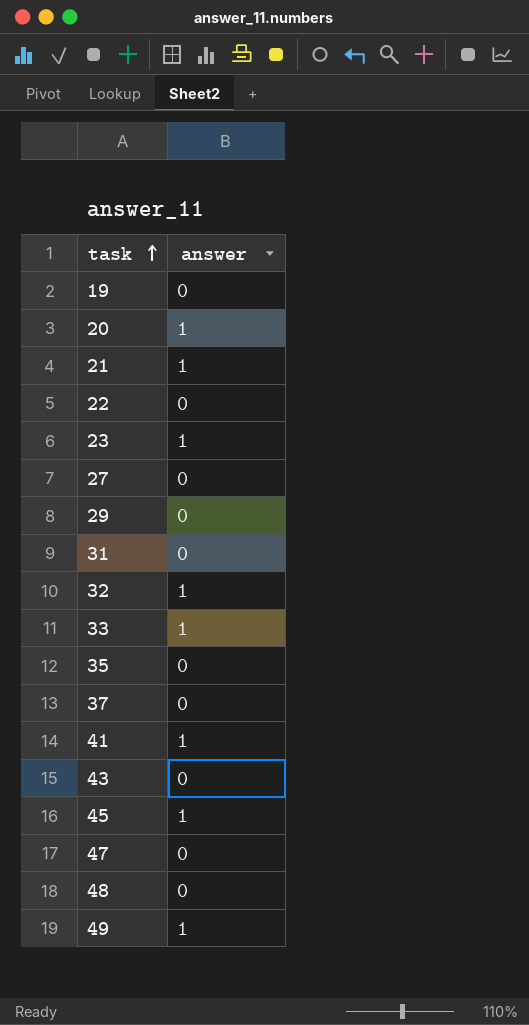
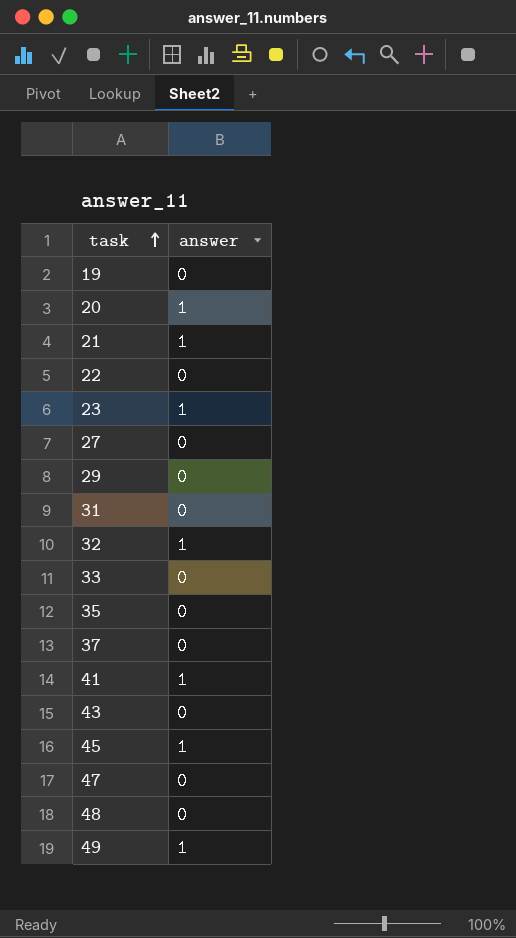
33 | answer: 1 -> 0

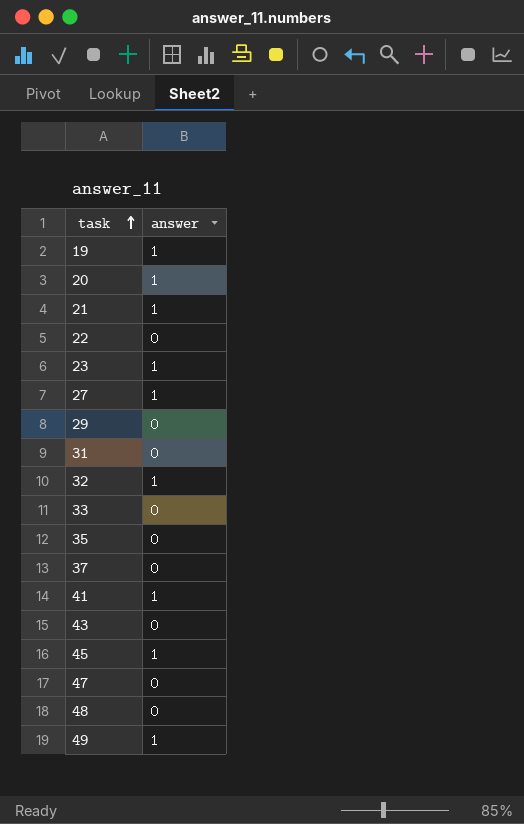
19 | answer: 0 -> 1
27 | answer: 0 -> 1

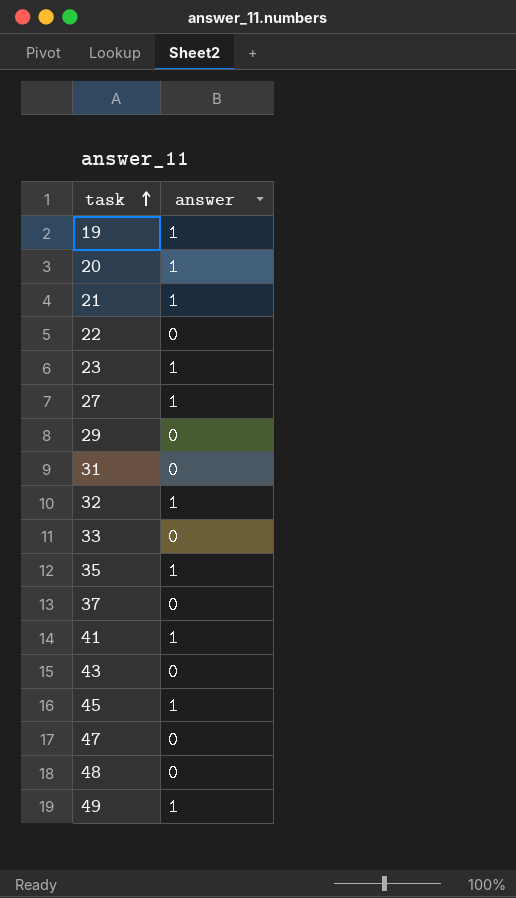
35 | answer: 0 -> 1

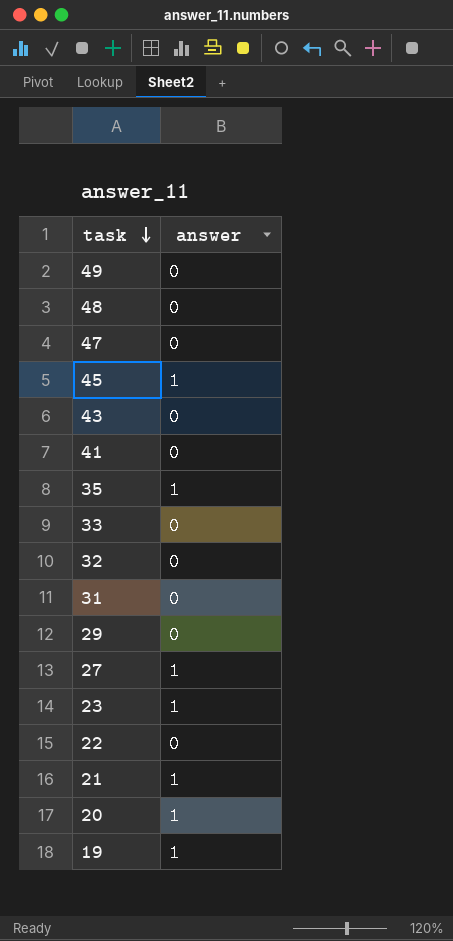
row order: task ascending -> task descending
row 37: 0 -> none
49 | answer: 1 -> 0
41 | answer: 1 -> 0
32 | answer: 1 -> 0

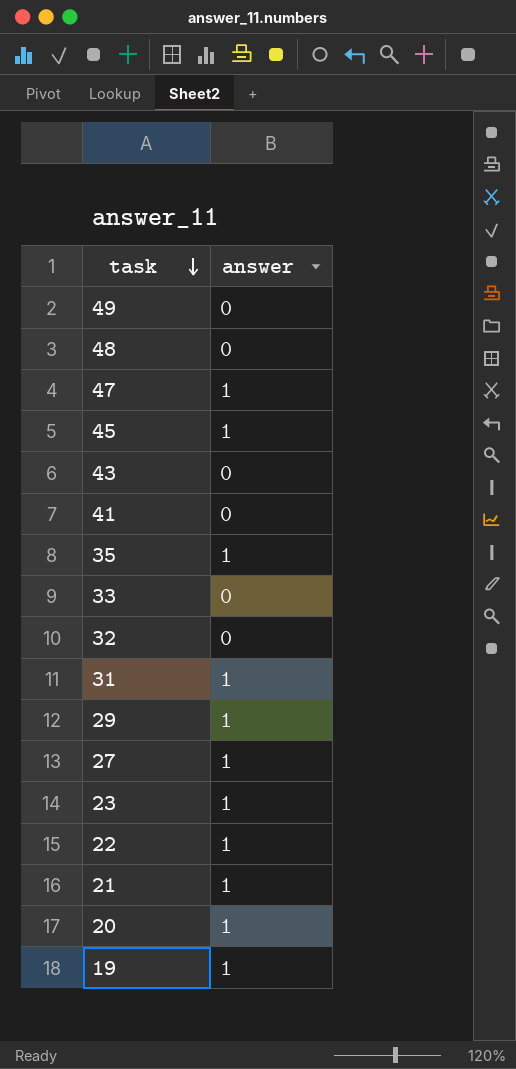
47 | answer: 0 -> 1
31 | answer: 0 -> 1
29 | answer: 0 -> 1
22 | answer: 0 -> 1

